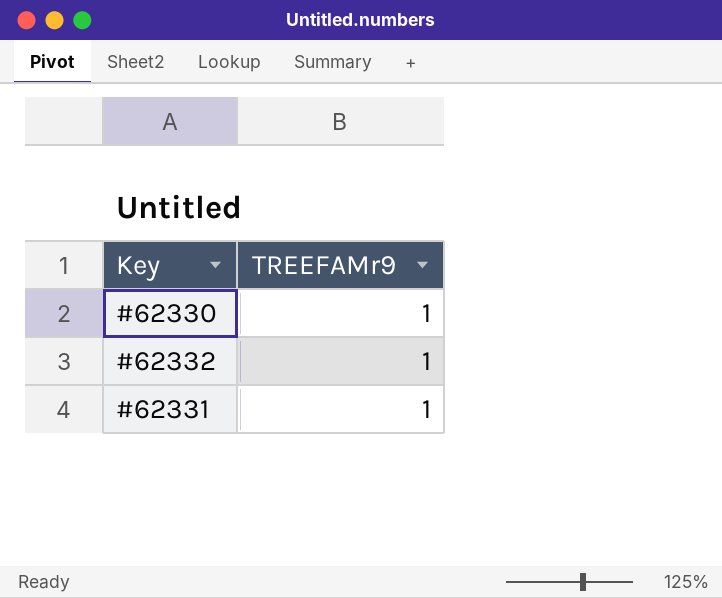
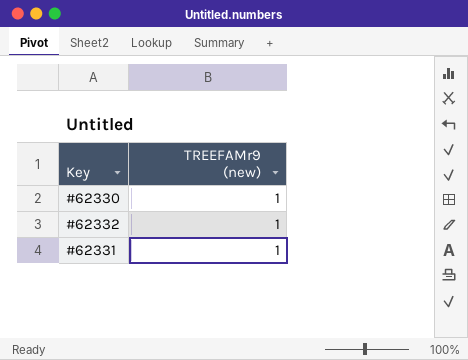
column name: TREEFAMr9 -> TREEFAMr9 (new)

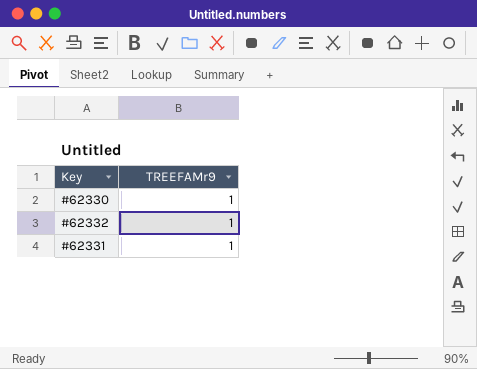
column name: TREEFAMr9 (new) -> TREEFAMr9

